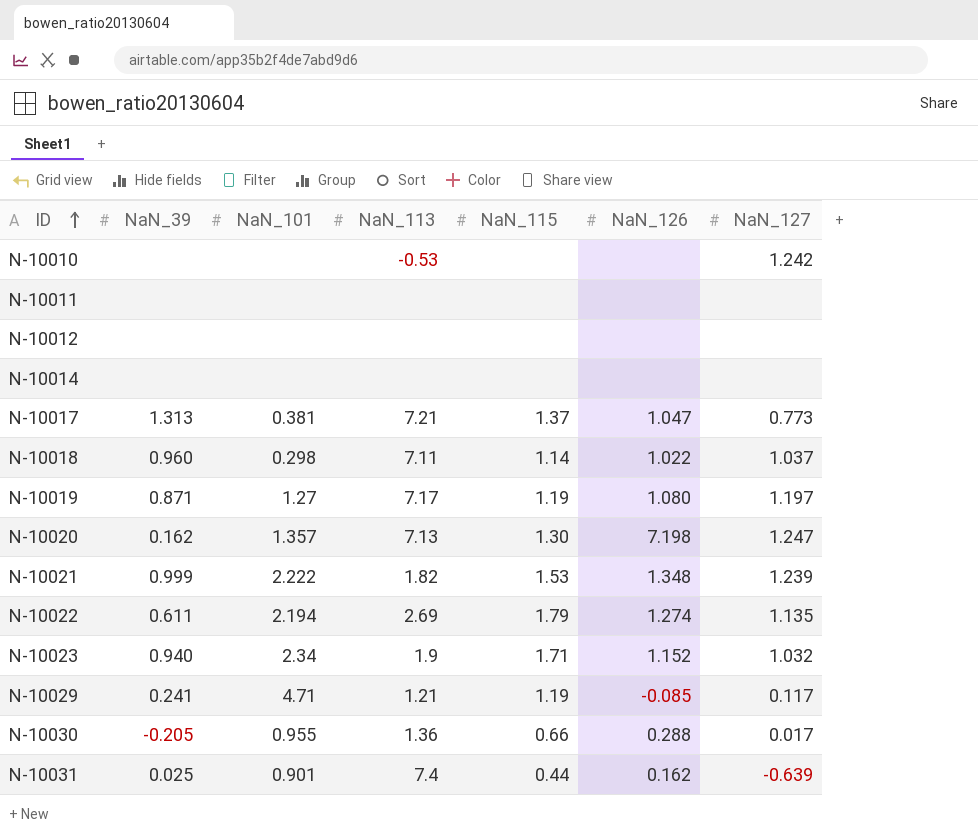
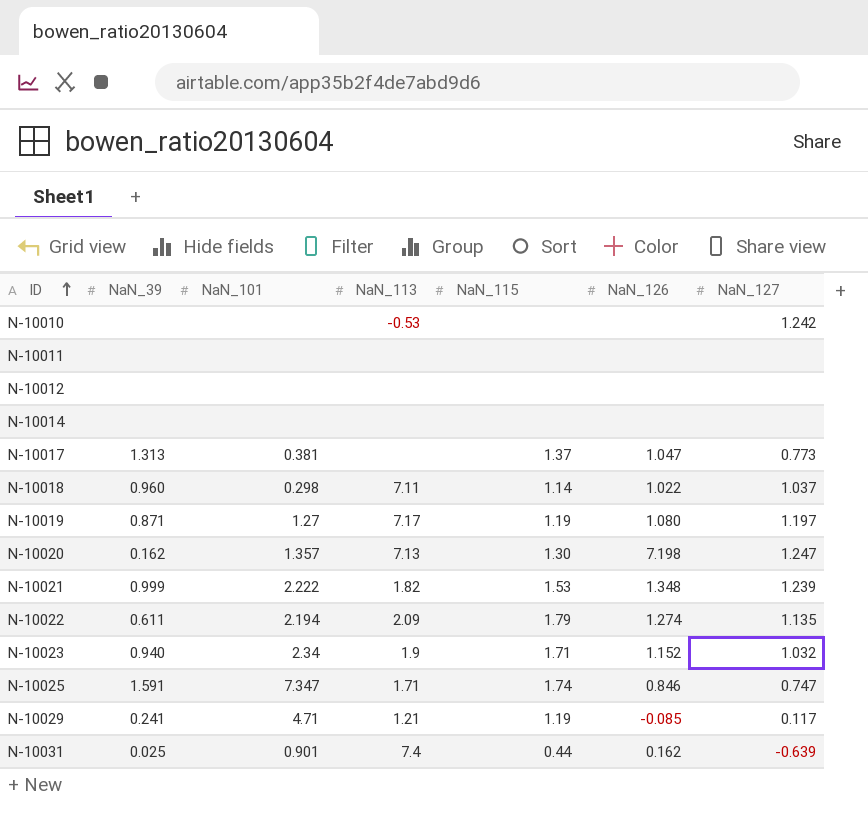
row N-10030: -0.205 | 0.955 | 1.36 | 0.66 | 0.288 | 0.017 -> none
N-10017 | NaN_113: 7.21 -> none
N-10022 | NaN_113: 2.69 -> 2.09
row N-10025: none -> 1.591 | 7.347 | 1.71 | 1.74 | 0.846 | 0.747

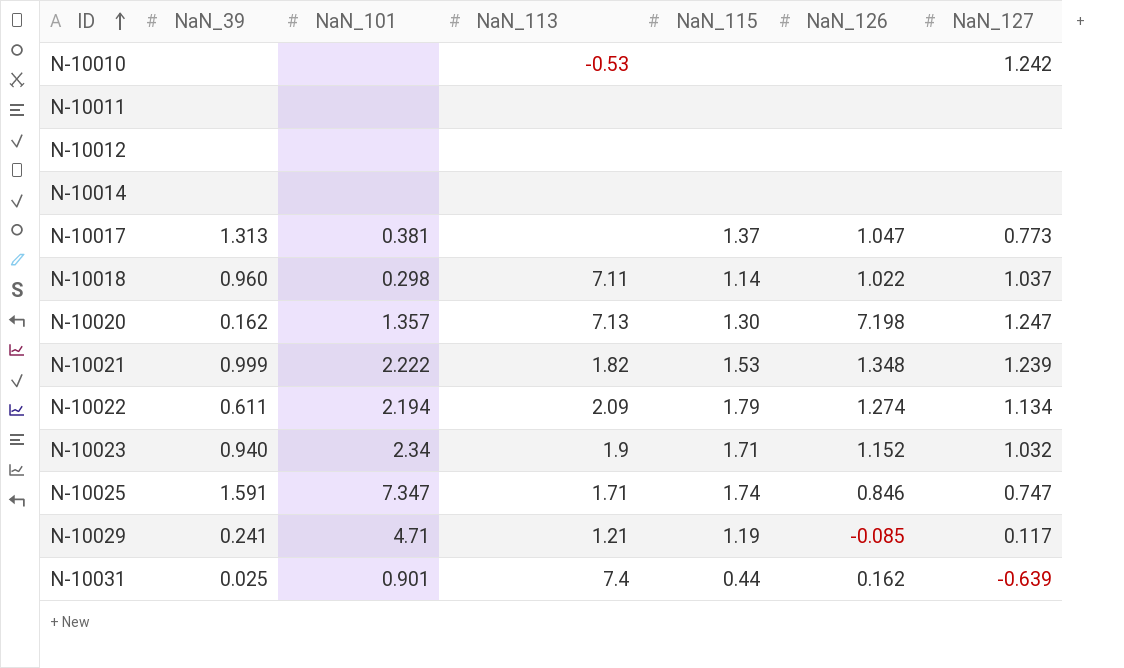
row N-10019: 0.871 | 1.27 | 7.17 | 1.19 | 1.080 | 1.197 -> none
N-10022 | NaN_127: 1.135 -> 1.134

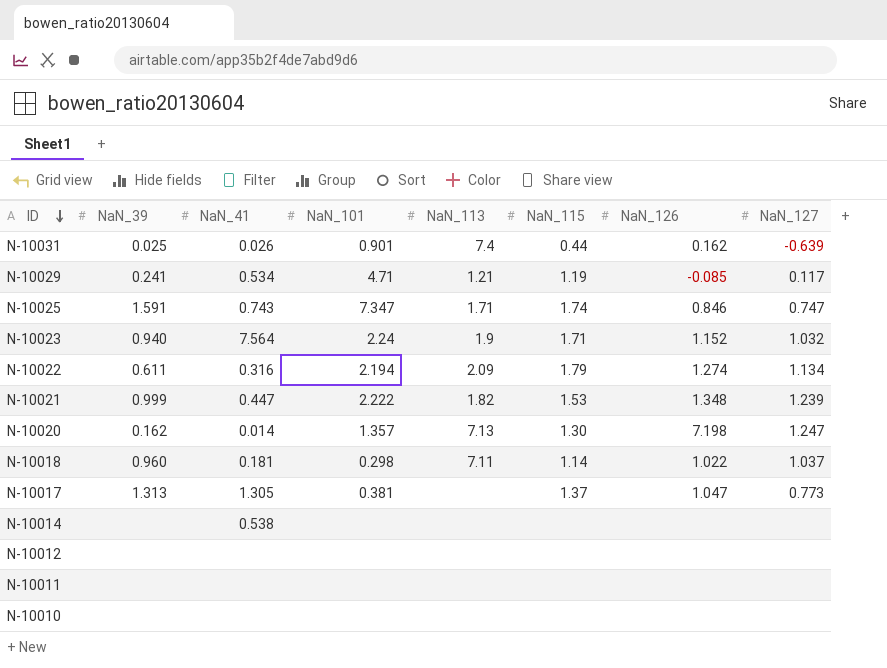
row order: ID ascending -> ID descending
column NaN_41 | position: none -> 3
N-10023 | NaN_101: 2.34 -> 2.24
N-10010 | NaN_113: -0.53 -> none
N-10010 | NaN_127: 1.242 -> none

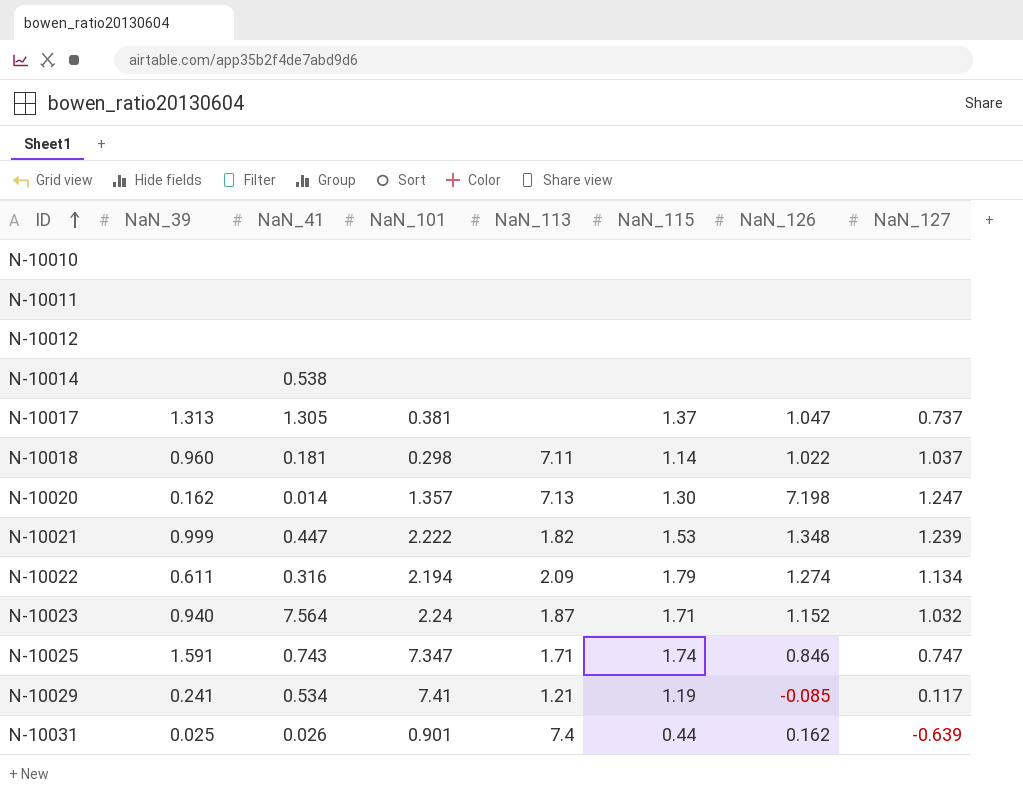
row order: ID descending -> ID ascending
N-10017 | NaN_127: 0.773 -> 0.737
N-10023 | NaN_113: 1.9 -> 1.87
N-10029 | NaN_101: 4.71 -> 7.41

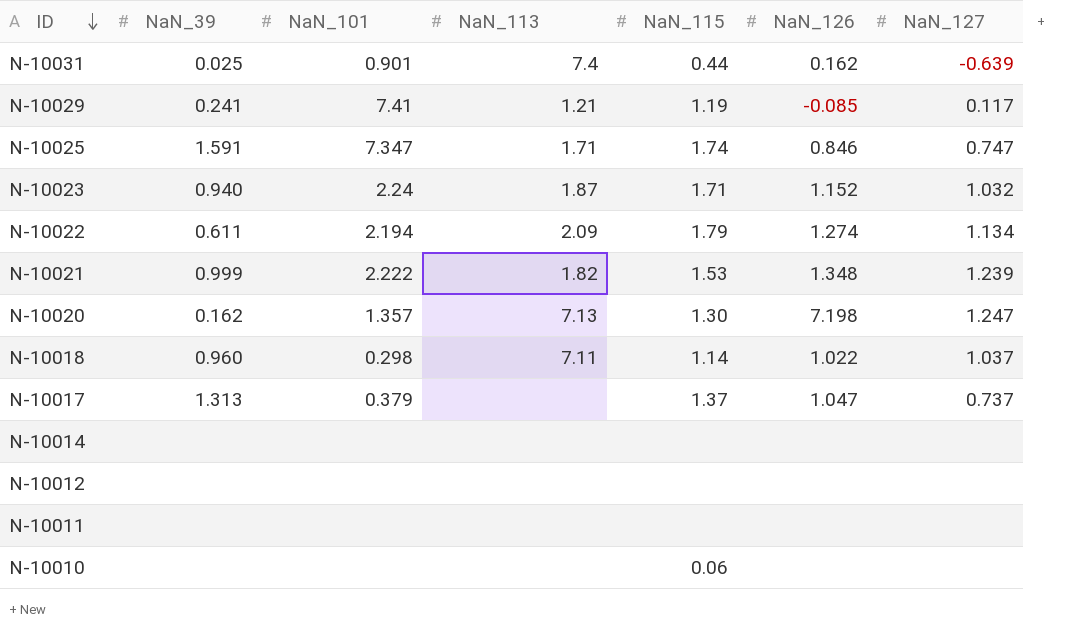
row order: ID ascending -> ID descending
column NaN_41 | position: 3 -> none
N-10017 | NaN_101: 0.381 -> 0.379
N-10010 | NaN_115: none -> 0.06

